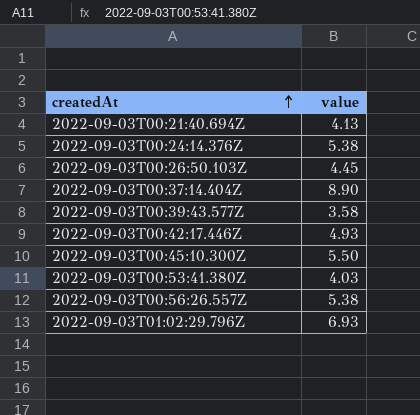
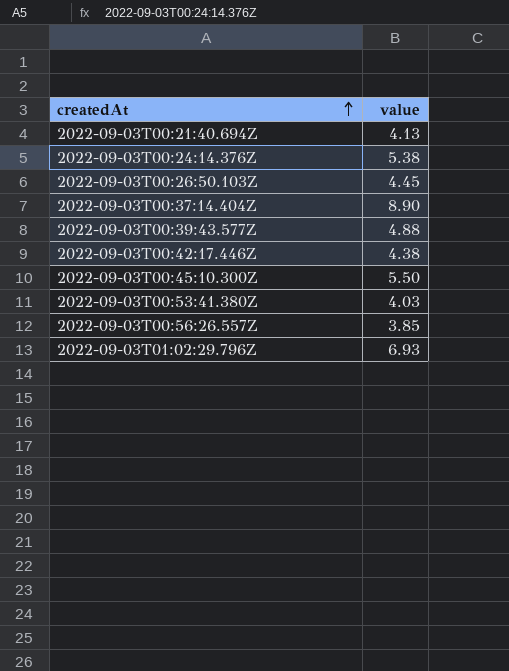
2022-09-03T00:39:43.577Z | value: 3.58 -> 4.88
2022-09-03T00:42:17.446Z | value: 4.93 -> 4.38
2022-09-03T00:56:26.557Z | value: 5.38 -> 3.85

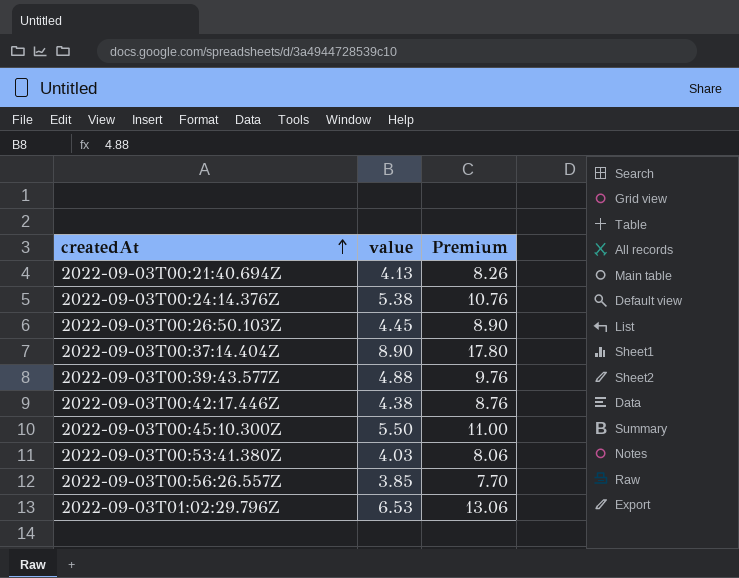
column Premium | formula: none -> [value] * 2
2022-09-03T01:02:29.796Z | value: 6.93 -> 6.53

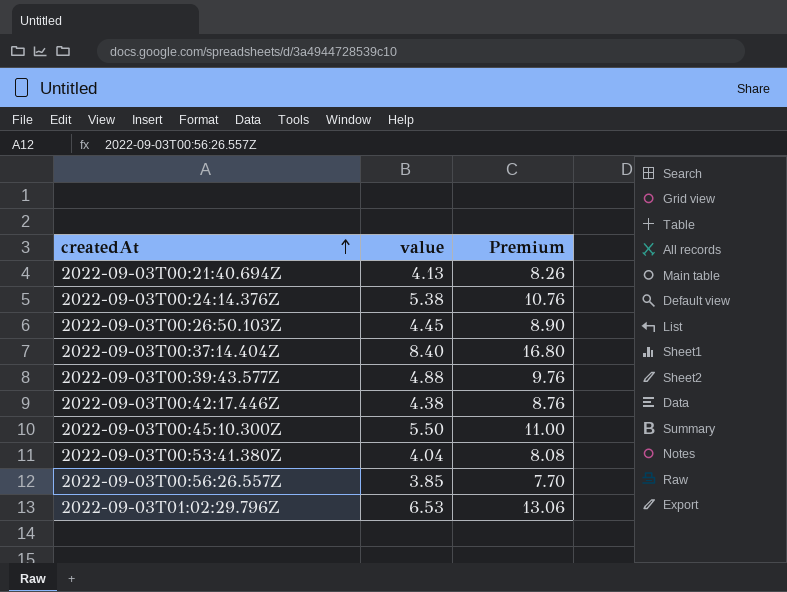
2022-09-03T00:37:14.404Z | value: 8.90 -> 8.40
2022-09-03T00:37:14.404Z | Premium: 17.80 -> 16.80
2022-09-03T00:53:41.380Z | value: 4.03 -> 4.04
2022-09-03T00:53:41.380Z | Premium: 8.06 -> 8.08

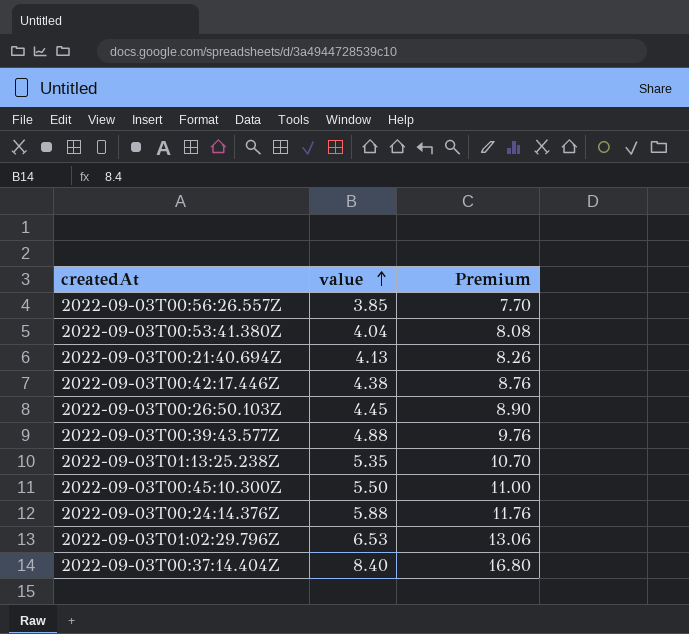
row order: createdAt ascending -> value ascending
row 2022-09-03T01:13:25.238Z: none -> 5.35 | 10.70
2022-09-03T00:24:14.376Z | value: 5.38 -> 5.88
2022-09-03T00:24:14.376Z | Premium: 10.76 -> 11.76

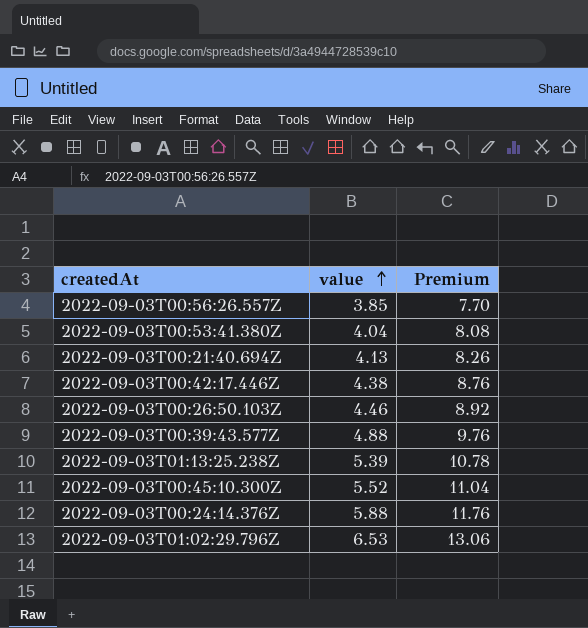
row 2022-09-03T00:37:14.404Z: 8.40 | 16.80 -> none
2022-09-03T00:26:50.103Z | value: 4.45 -> 4.46
2022-09-03T00:26:50.103Z | Premium: 8.90 -> 8.92
2022-09-03T01:13:25.238Z | value: 5.35 -> 5.39
2022-09-03T01:13:25.238Z | Premium: 10.70 -> 10.78
2022-09-03T00:45:10.300Z | value: 5.50 -> 5.52
2022-09-03T00:45:10.300Z | Premium: 11.00 -> 11.04

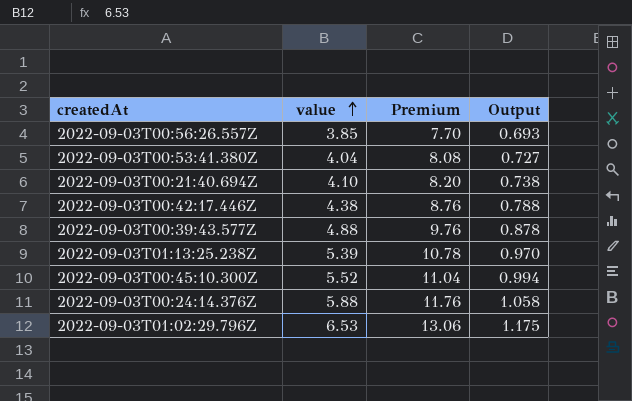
column Output | formula: none -> [value] * 0.18
row 2022-09-03T00:26:50.103Z: 4.46 | 8.92 -> none
2022-09-03T00:21:40.694Z | value: 4.13 -> 4.10
2022-09-03T00:21:40.694Z | Premium: 8.26 -> 8.20

